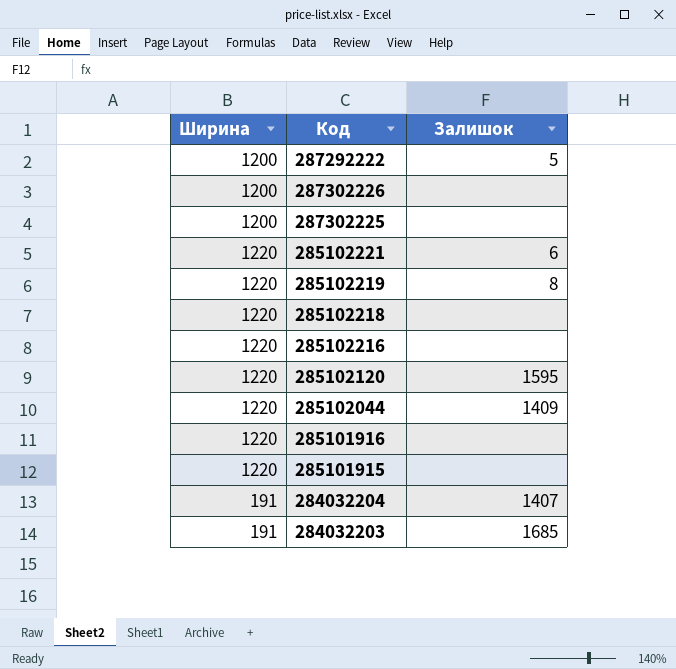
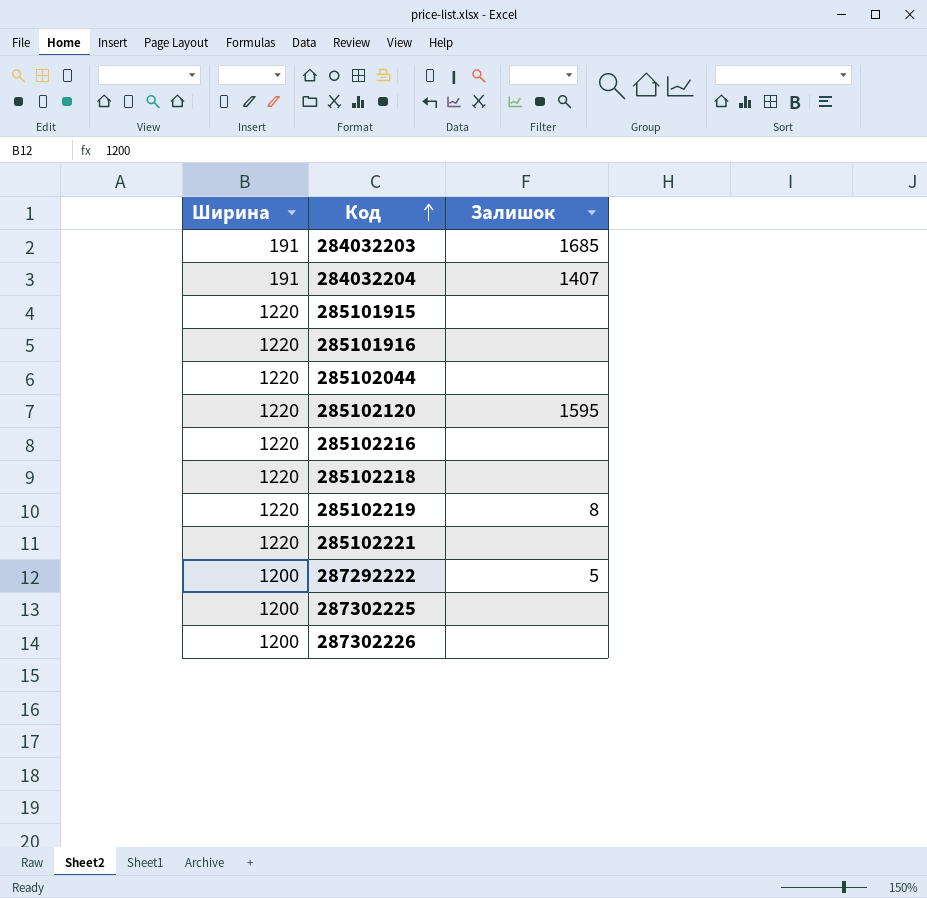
row order: none -> Код ascending
285102044 | Залишок: 1409 -> none
285102221 | Залишок: 6 -> none

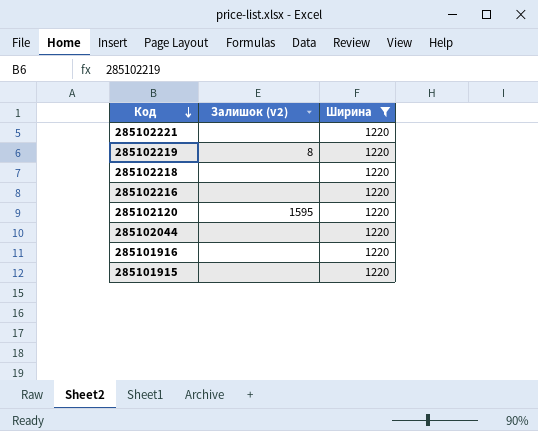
filter: none -> Ширина = 1220
row order: Код ascending -> Код descending
column name: Залишок -> Залишок (v2)
column Ширина | position: 1 -> 3

